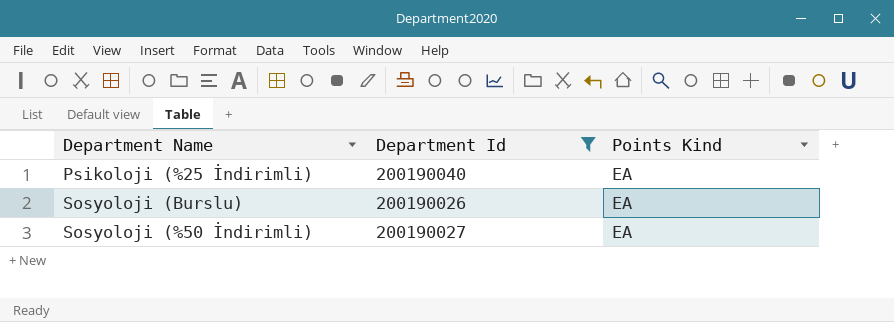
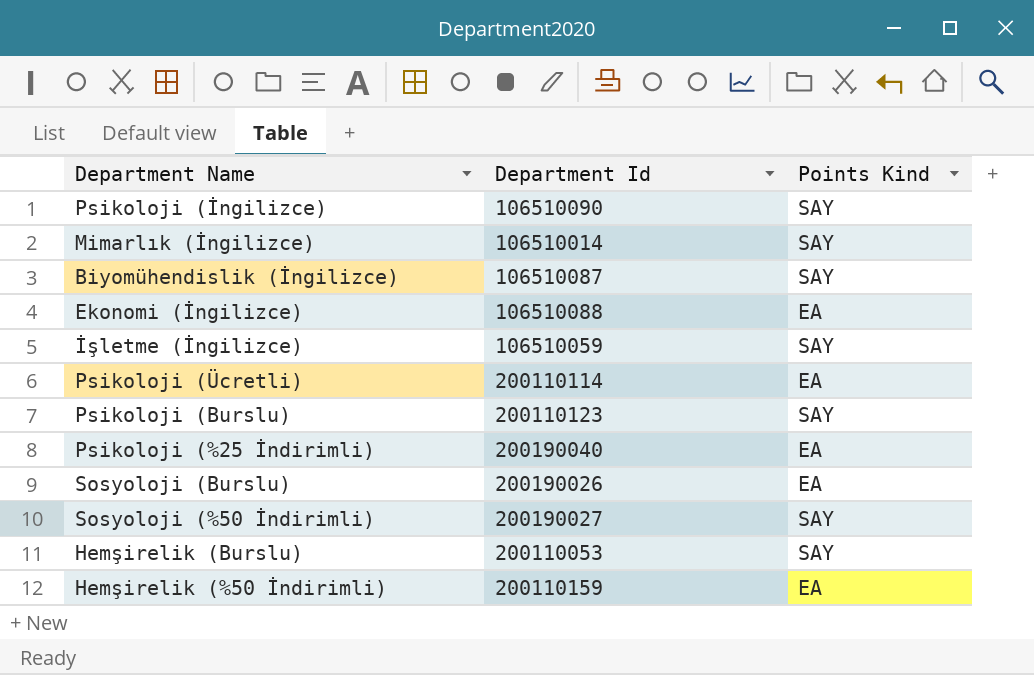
filter: Department Id >= 200190026 -> none
Sosyoloji (%50 İndirimli) | Points Kind: EA -> SAY

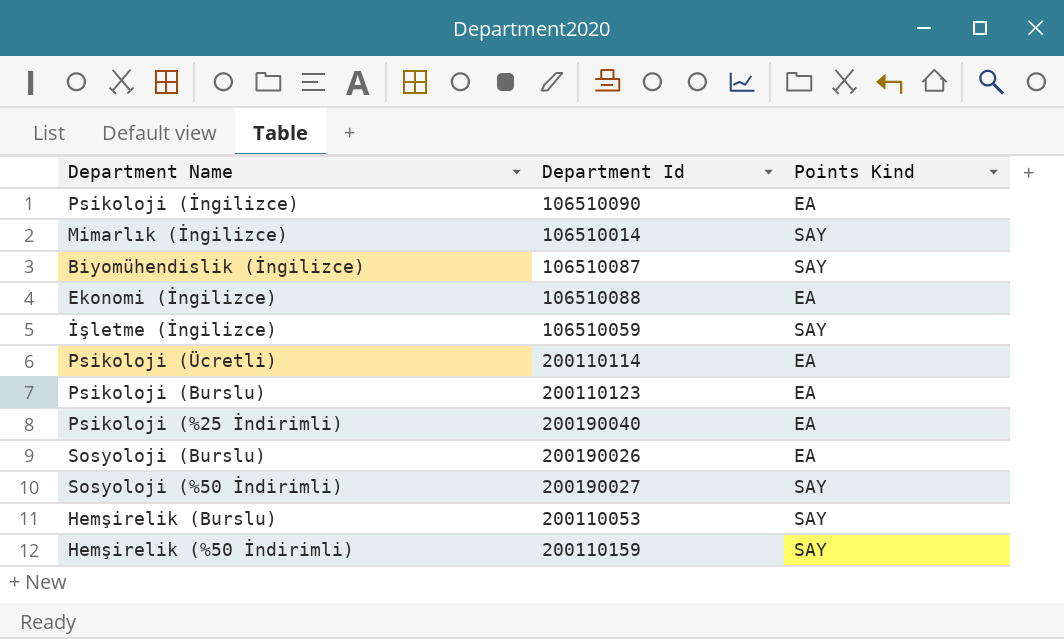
Psikoloji (İngilizce) | Points Kind: SAY -> EA
Psikoloji (Burslu) | Points Kind: SAY -> EA
Hemşirelik (%50 İndirimli) | Points Kind: EA -> SAY

